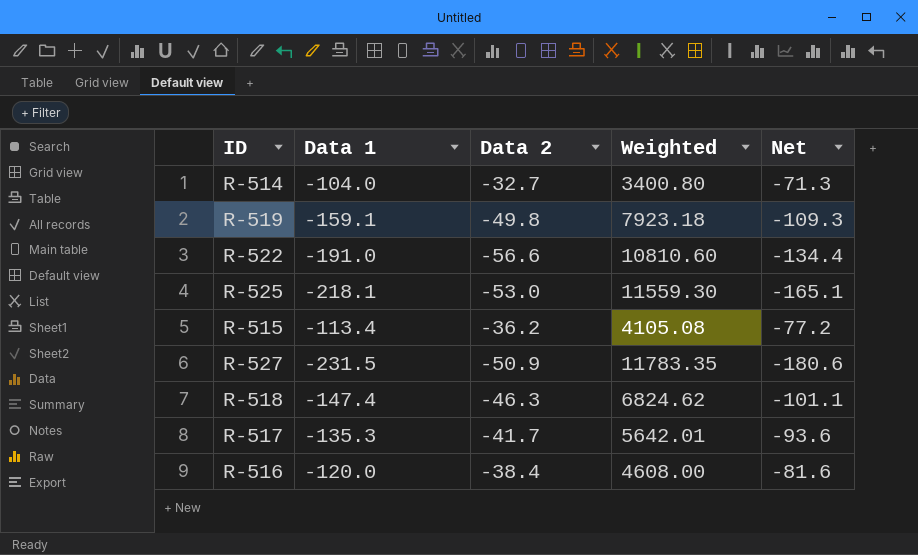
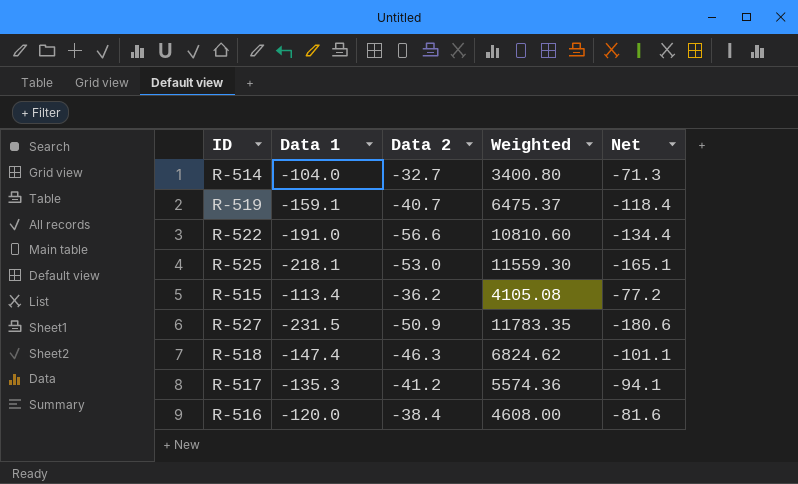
R-519 | Data 2: -49.8 -> -40.7
R-519 | Weighted: 7923.18 -> 6475.37
R-519 | Net: -109.3 -> -118.4
R-517 | Data 2: -41.7 -> -41.2
R-517 | Weighted: 5642.01 -> 5574.36
R-517 | Net: -93.6 -> -94.1

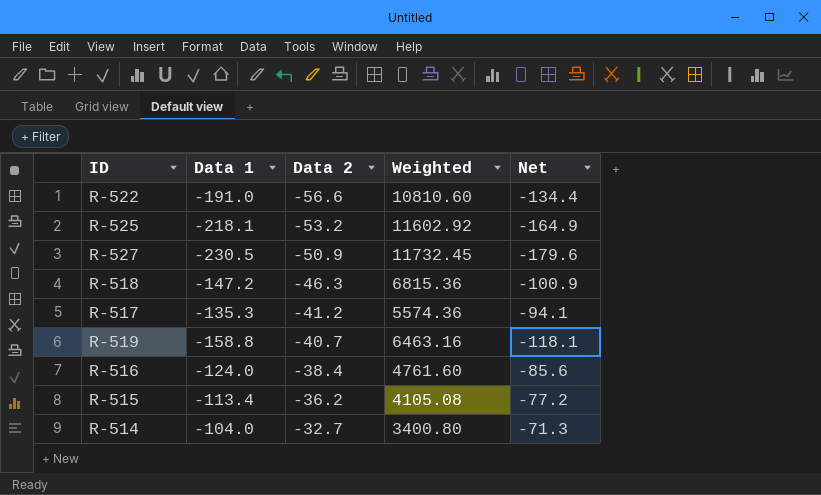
row order: none -> Data 2 ascending
R-525 | Data 2: -53.0 -> -53.2
R-525 | Weighted: 11559.30 -> 11602.92
R-525 | Net: -165.1 -> -164.9
R-527 | Data 1: -231.5 -> -230.5
R-527 | Weighted: 11783.35 -> 11732.45
R-527 | Net: -180.6 -> -179.6
R-518 | Data 1: -147.4 -> -147.2
R-518 | Weighted: 6824.62 -> 6815.36
R-518 | Net: -101.1 -> -100.9
R-519 | Data 1: -159.1 -> -158.8
R-519 | Weighted: 6475.37 -> 6463.16
R-519 | Net: -118.4 -> -118.1
R-516 | Data 1: -120.0 -> -124.0
R-516 | Weighted: 4608.00 -> 4761.60
R-516 | Net: -81.6 -> -85.6

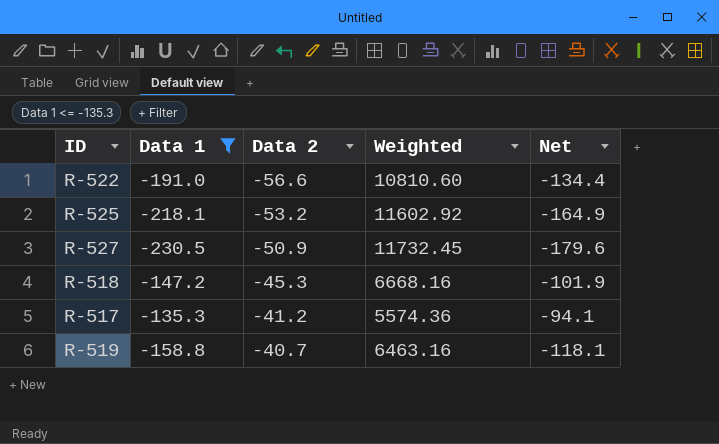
filter: none -> Data 1 <= -135.3
R-518 | Data 2: -46.3 -> -45.3
R-518 | Weighted: 6815.36 -> 6668.16
R-518 | Net: -100.9 -> -101.9

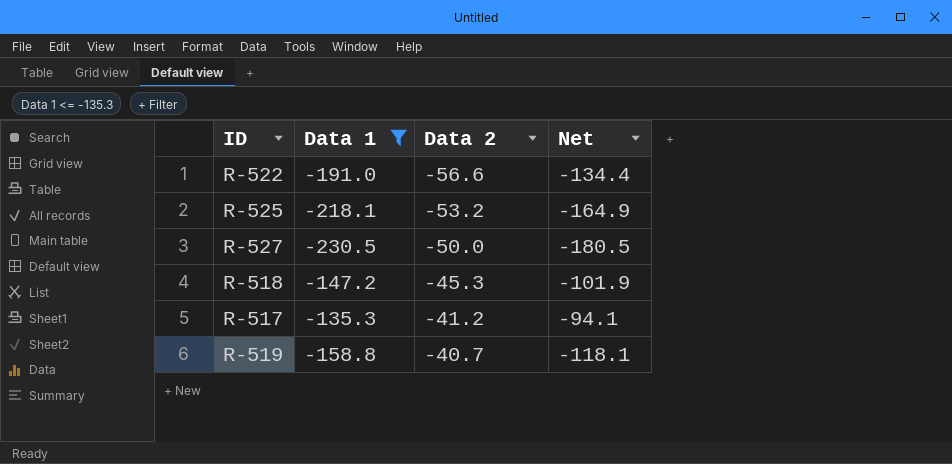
column Weighted | formula: [Data 1] * [Data 2] -> none
R-527 | Data 2: -50.9 -> -50.0
R-527 | Net: -179.6 -> -180.5

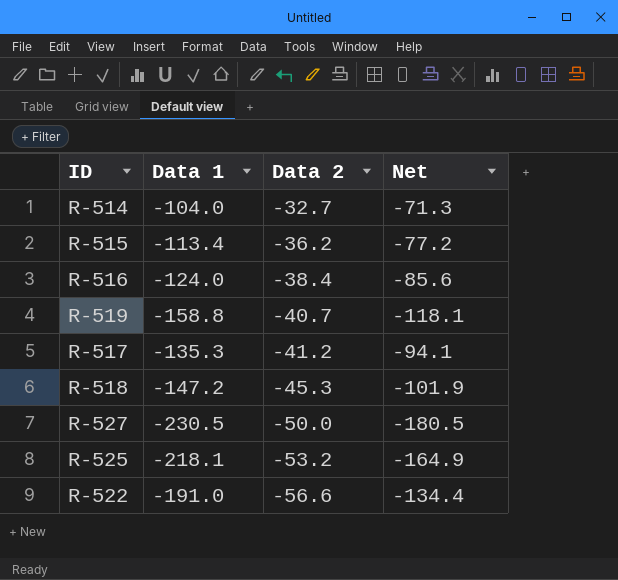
filter: Data 1 <= -135.3 -> none
row order: Data 2 ascending -> Data 2 descending

